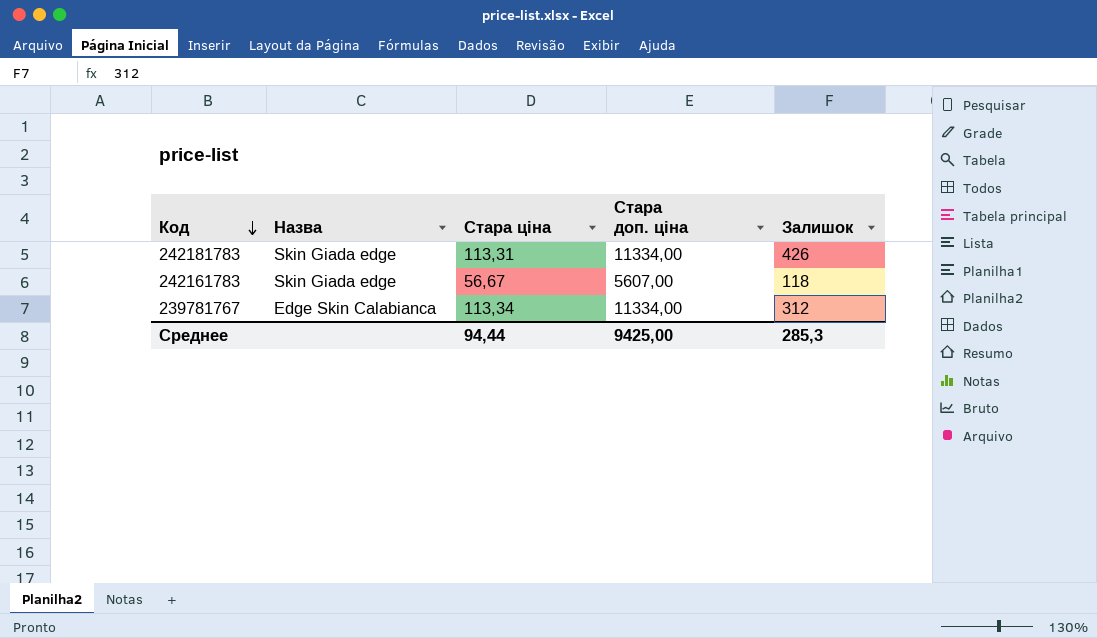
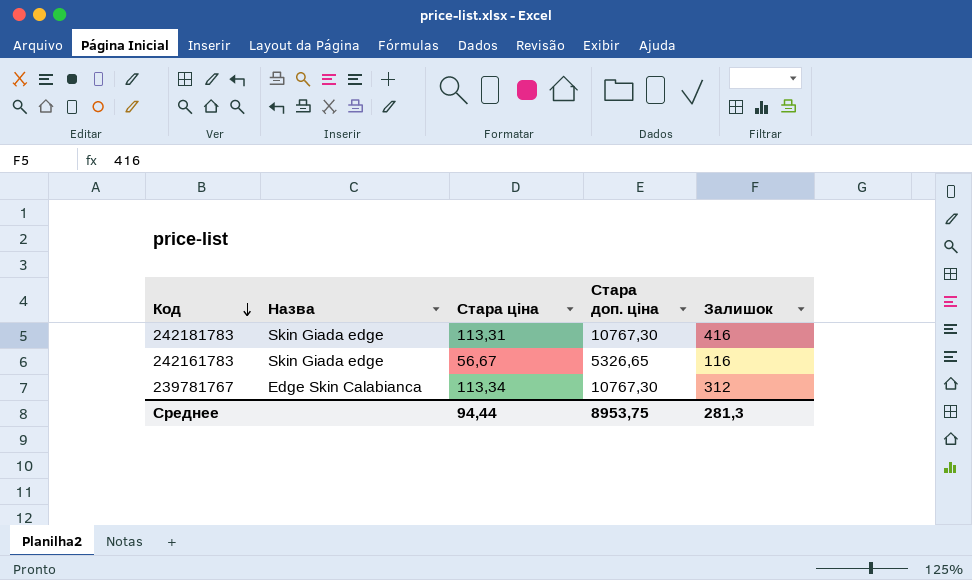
242181783 | Стара доп. ціна: 11334,00 -> 10767,30
242181783 | Залишок: 426 -> 416
242161783 | Стара доп. ціна: 5607,00 -> 5326,65
242161783 | Залишок: 118 -> 116
239781767 | Стара доп. ціна: 11334,00 -> 10767,30
Среднее | Стара доп. ціна: 9425,00 -> 8953,75
Среднее | Залишок: 285,3 -> 281,3

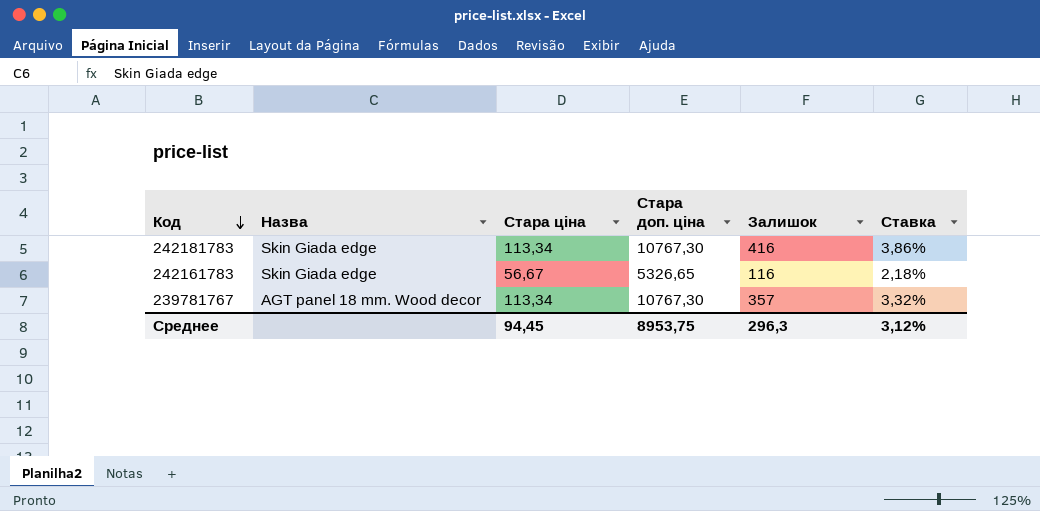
column Ставка | formula: none -> [Залишок] / [Стара доп. ціна]
242181783 | Стара ціна: 113,31 -> 113,34
239781767 | Назва: Edge Skin Calabianca -> AGT panel 18 mm. Wood decor
239781767 | Залишок: 312 -> 357
Среднее | Стара ціна: 94,44 -> 94,45
Среднее | Залишок: 281,3 -> 296,3

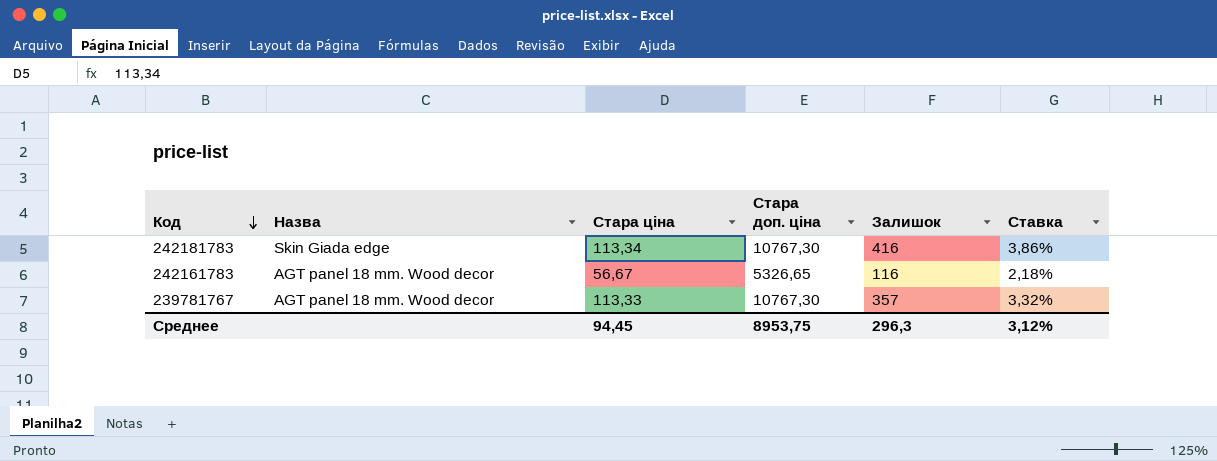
242161783 | Назва: Skin Giada edge -> AGT panel 18 mm. Wood decor
239781767 | Стара ціна: 113,34 -> 113,33

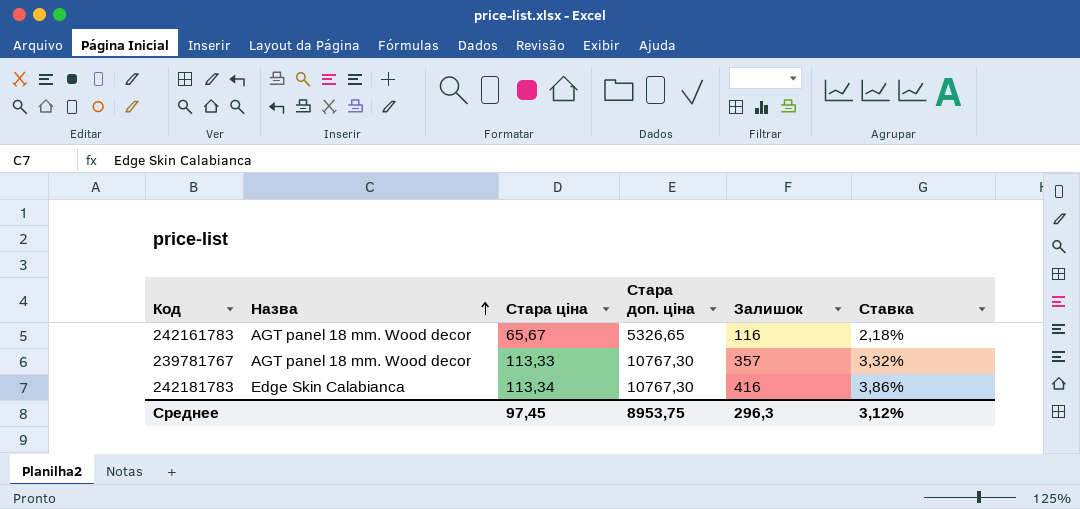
row order: Код descending -> Назва ascending
242161783 | Стара ціна: 56,67 -> 65,67
242181783 | Назва: Skin Giada edge -> Edge Skin Calabianca
Среднее | Стара ціна: 94,45 -> 97,45

